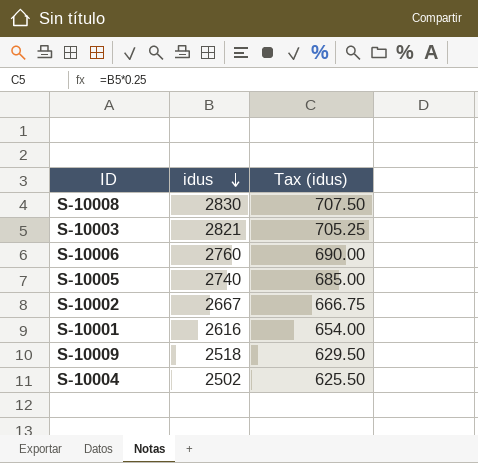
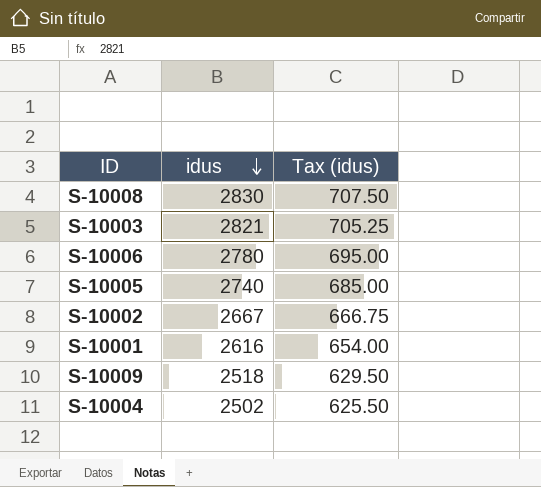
S-10006 | idus: 2760 -> 2780
S-10006 | Tax (idus): 690.00 -> 695.00

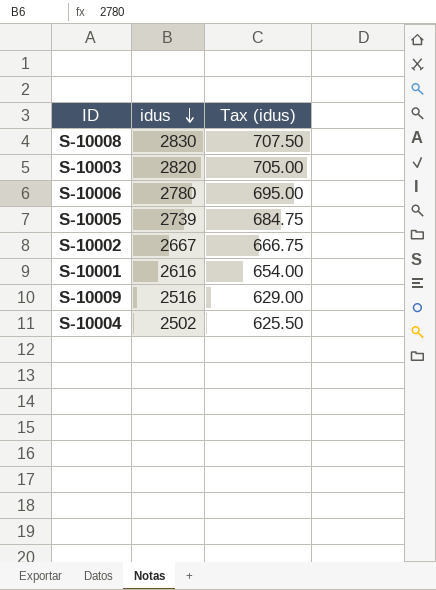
S-10003 | idus: 2821 -> 2820
S-10003 | Tax (idus): 705.25 -> 705.00
S-10005 | idus: 2740 -> 2739
S-10005 | Tax (idus): 685.00 -> 684.75
S-10009 | idus: 2518 -> 2516
S-10009 | Tax (idus): 629.50 -> 629.00

